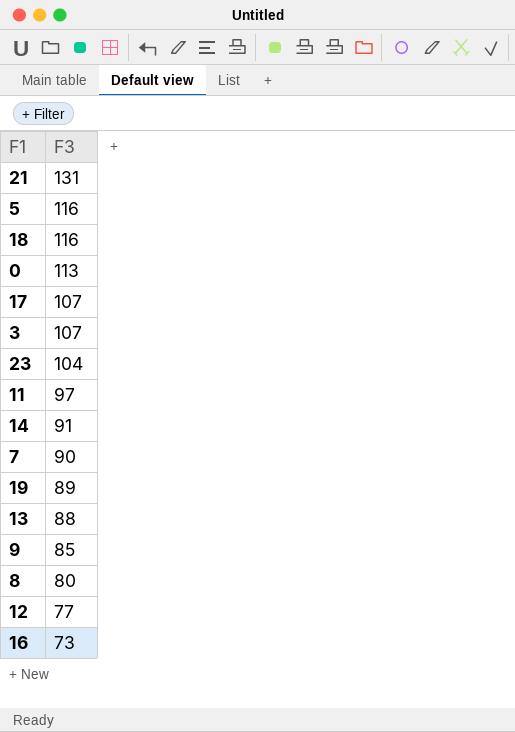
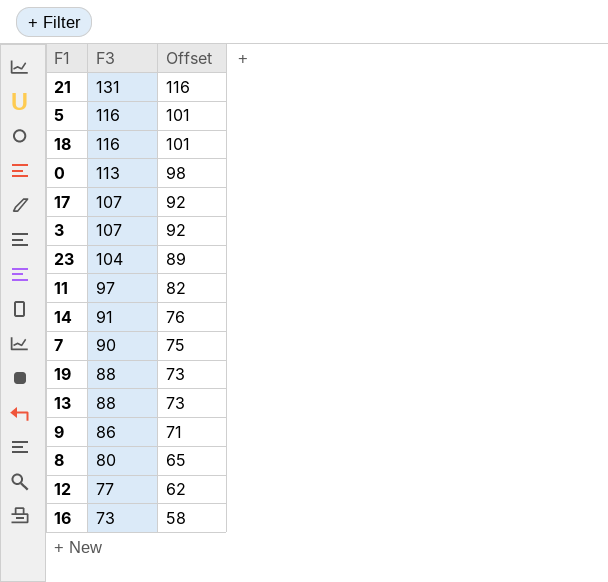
column Offset | formula: none -> [F3] - 15
19 | F3: 89 -> 88
9 | F3: 85 -> 86

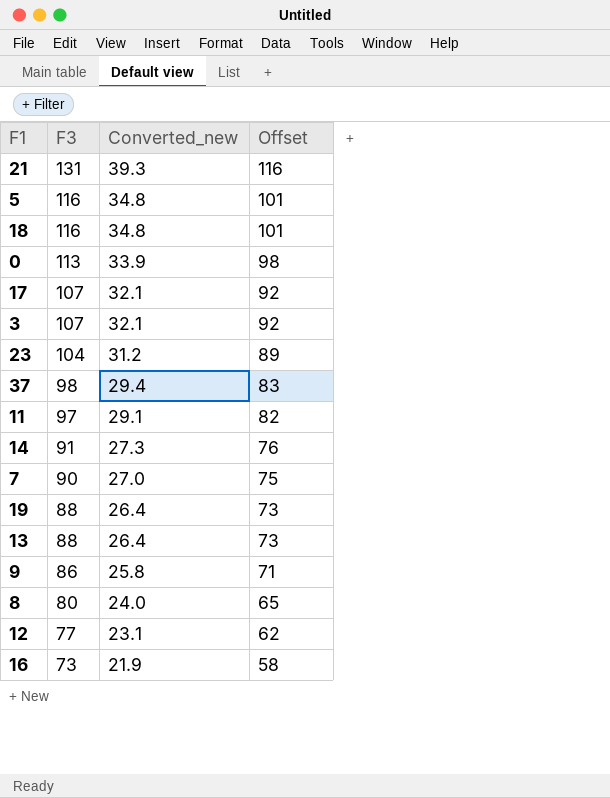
column Converted_new | formula: none -> [F3] * 0.3
row 37: none -> 98 | 29.4 | 83

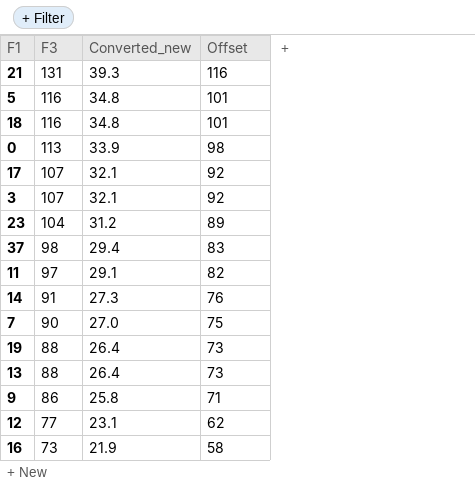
row 8: 80 | 24.0 | 65 -> none

